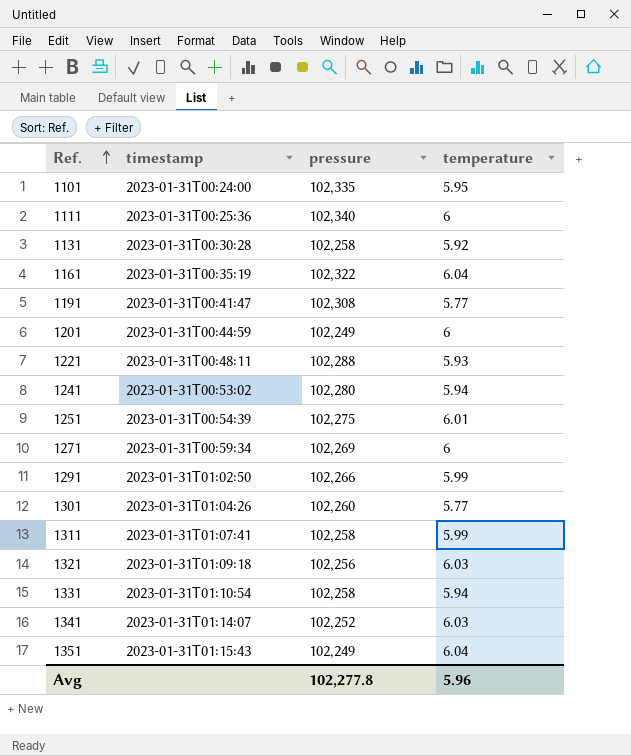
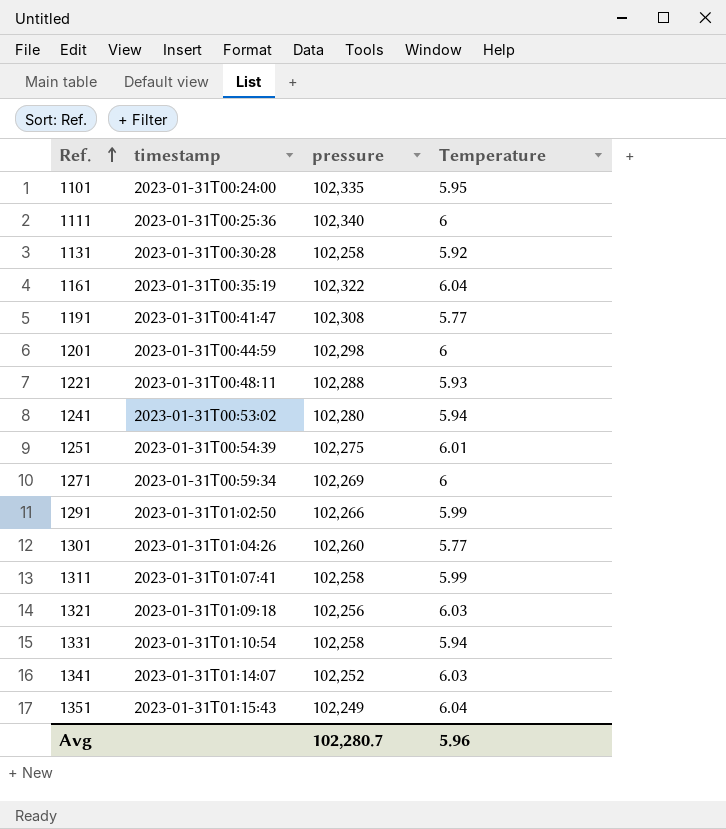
column name: temperature -> Temperature
1201 | pressure: 102,249 -> 102,298
Avg | pressure: 102,277.8 -> 102,280.7

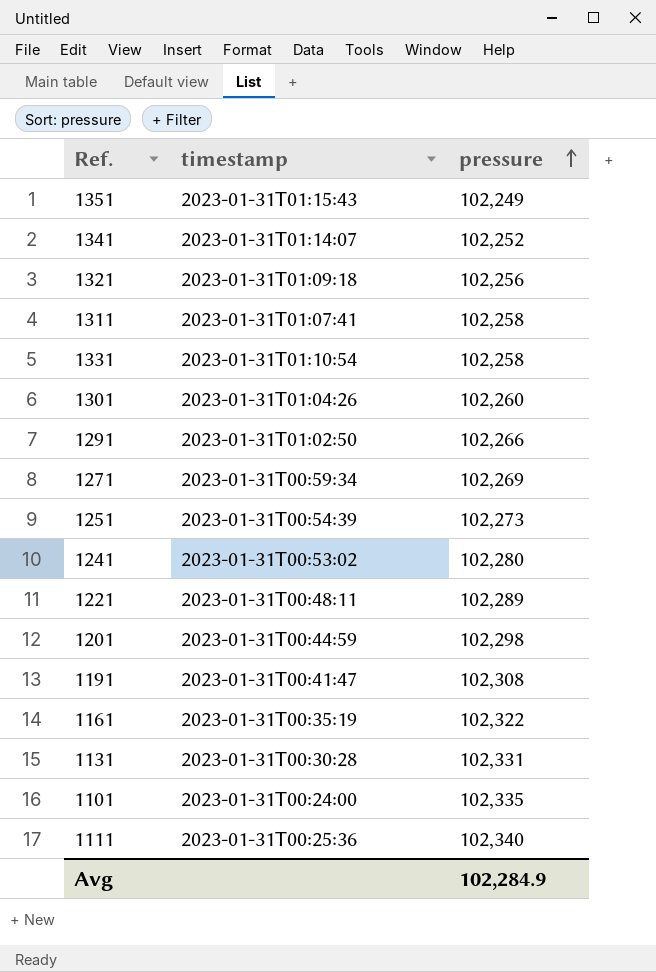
row order: Ref. ascending -> pressure ascending
column Temperature | position: 4 -> none
1251 | pressure: 102,275 -> 102,273
1221 | pressure: 102,288 -> 102,289
1131 | pressure: 102,258 -> 102,331
Avg | pressure: 102,280.7 -> 102,284.9

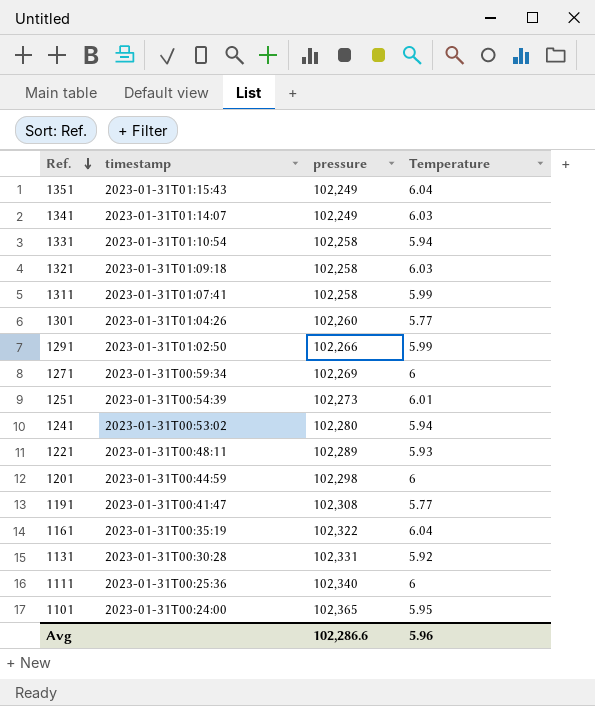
row order: pressure ascending -> Ref. descending
column Temperature | position: none -> 4
1341 | pressure: 102,252 -> 102,249
1321 | pressure: 102,256 -> 102,258
1101 | pressure: 102,335 -> 102,365
Avg | pressure: 102,284.9 -> 102,286.6

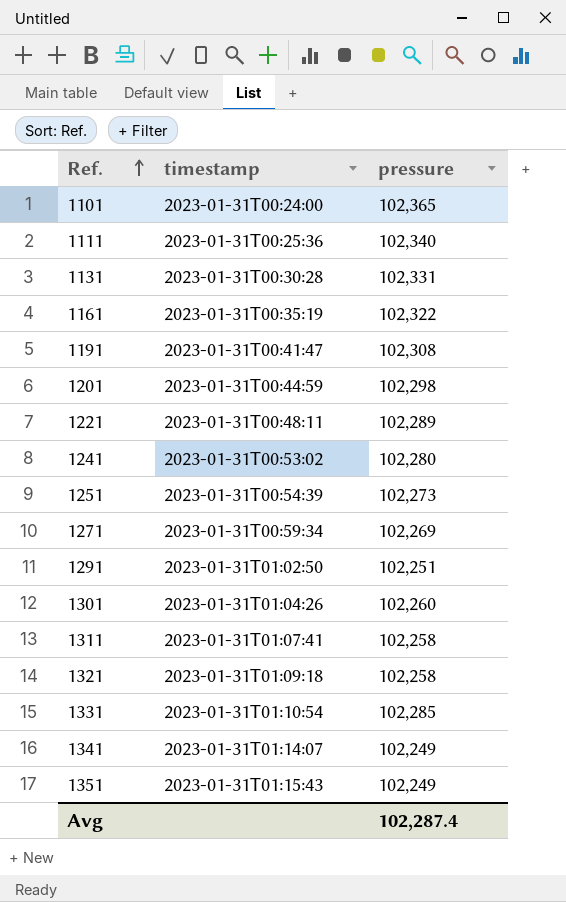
row order: Ref. descending -> Ref. ascending
column Temperature | position: 4 -> none
1291 | pressure: 102,266 -> 102,251
1331 | pressure: 102,258 -> 102,285
Avg | pressure: 102,286.6 -> 102,287.4

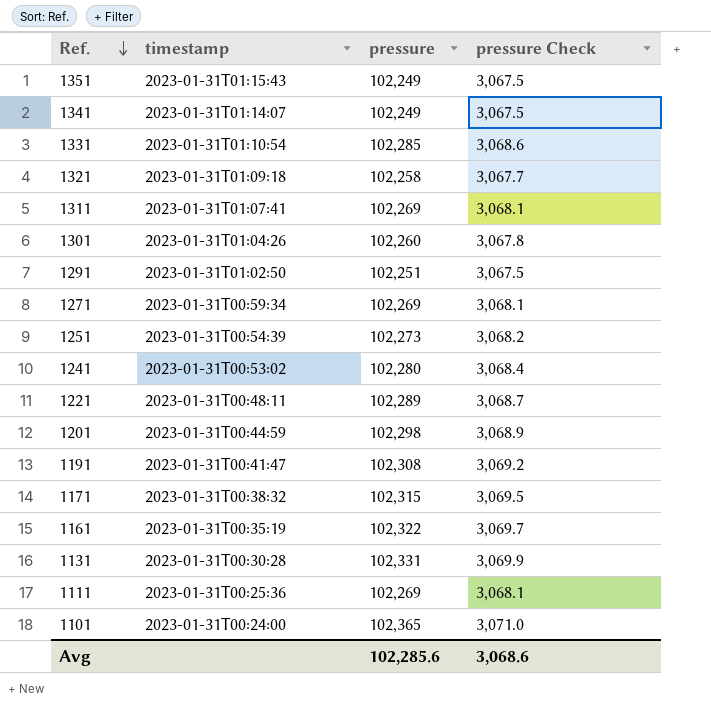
row order: Ref. ascending -> Ref. descending
column pressure Check | formula: none -> [pressure] * 0.03
1311 | pressure: 102,258 -> 102,269
row 1171: none -> 2023-01-31T00:38:32 | 102,315 | 3,069.5
1111 | pressure: 102,340 -> 102,269
Avg | pressure: 102,287.4 -> 102,285.6

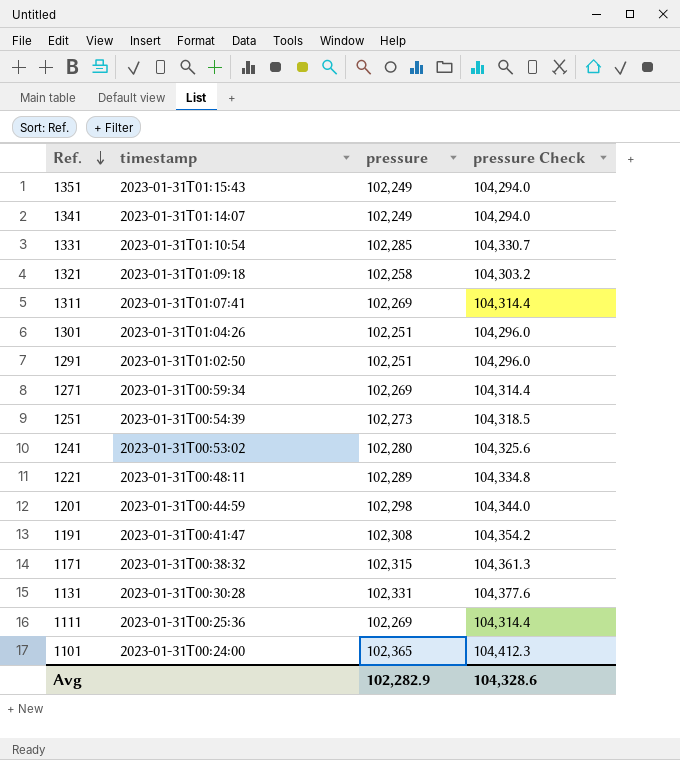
column pressure Check | formula: [pressure] * 0.03 -> [pressure] * 1.02
row 1161: 2023-01-31T00:35:19 | 102,322 | 3,069.7 -> none
1301 | pressure: 102,260 -> 102,251
Avg | pressure: 102,285.6 -> 102,282.9
Avg | pressure Check: 3,068.6 -> 104,328.6

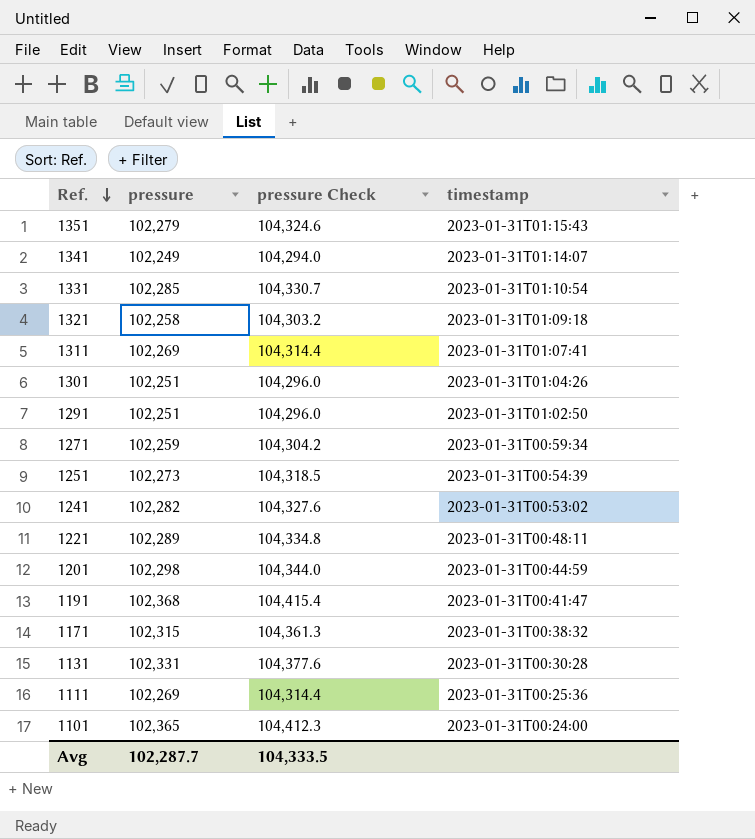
column timestamp | position: 2 -> 4
1351 | pressure: 102,249 -> 102,279
1351 | pressure Check: 104,294.0 -> 104,324.6
1271 | pressure: 102,269 -> 102,259
1271 | pressure Check: 104,314.4 -> 104,304.2
1241 | pressure: 102,280 -> 102,282
1241 | pressure Check: 104,325.6 -> 104,327.6
1191 | pressure: 102,308 -> 102,368
1191 | pressure Check: 104,354.2 -> 104,415.4
Avg | pressure: 102,282.9 -> 102,287.7
Avg | pressure Check: 104,328.6 -> 104,333.5

